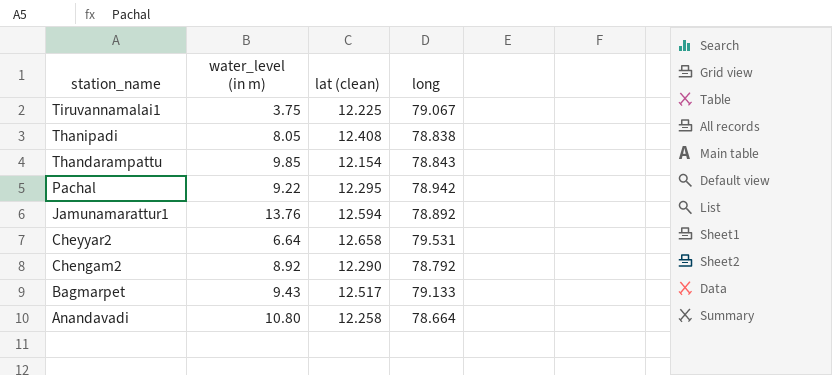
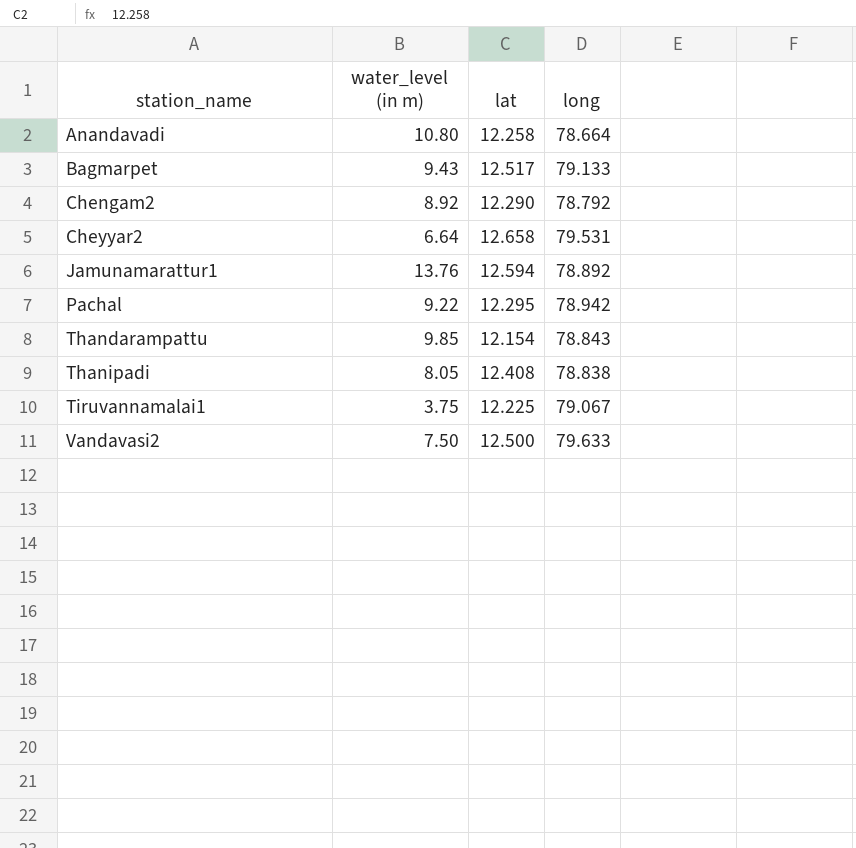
row order: station_name descending -> station_name ascending
column name: lat (clean) -> lat
row Vandavasi2: none -> 7.50 | 12.500 | 79.633

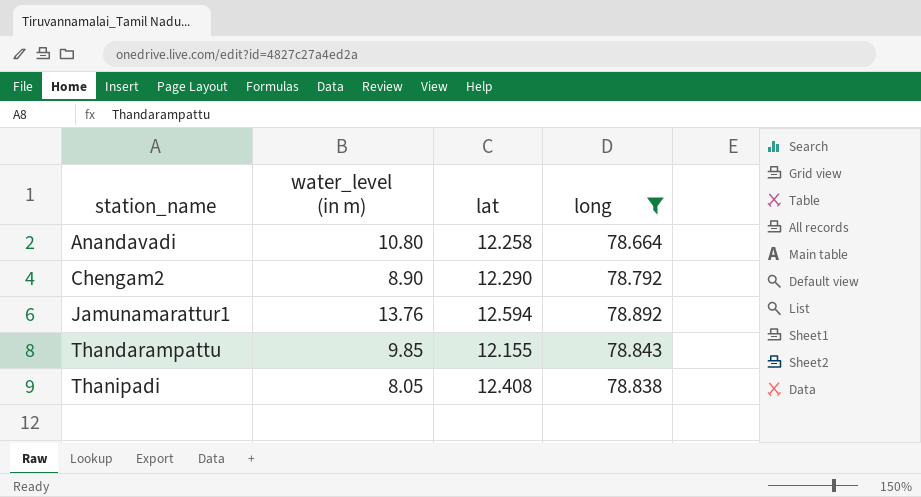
filter: none -> long <= 78.892
Chengam2 | water_level (in m): 8.92 -> 8.90
Thandarampattu | lat: 12.154 -> 12.155

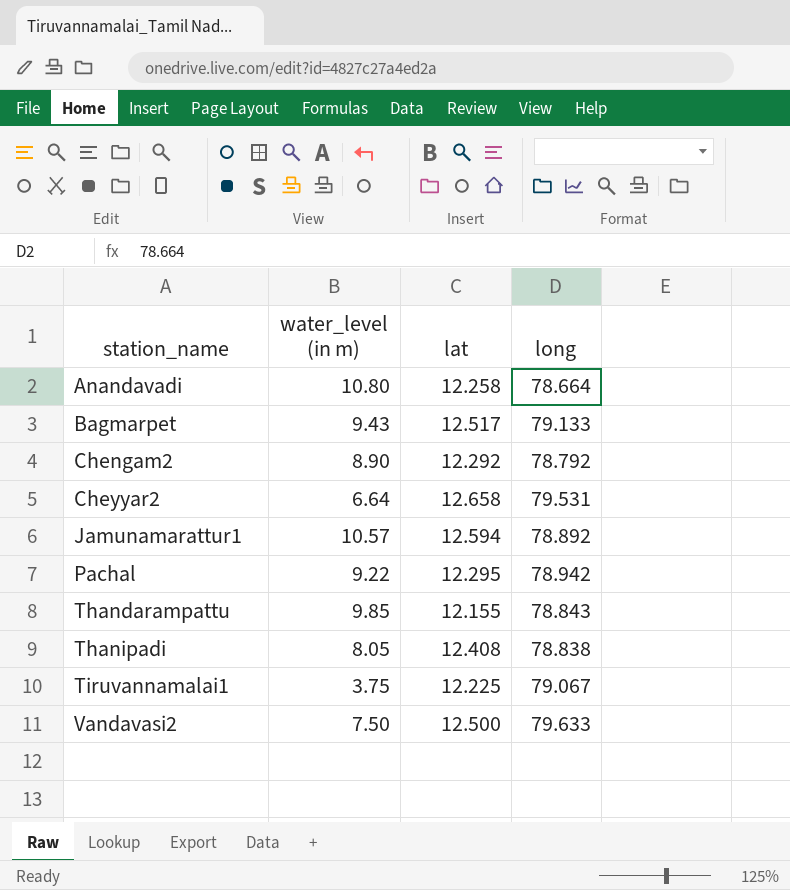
filter: long <= 78.892 -> none
Chengam2 | lat: 12.290 -> 12.292
Jamunamarattur1 | water_level (in m): 13.76 -> 10.57

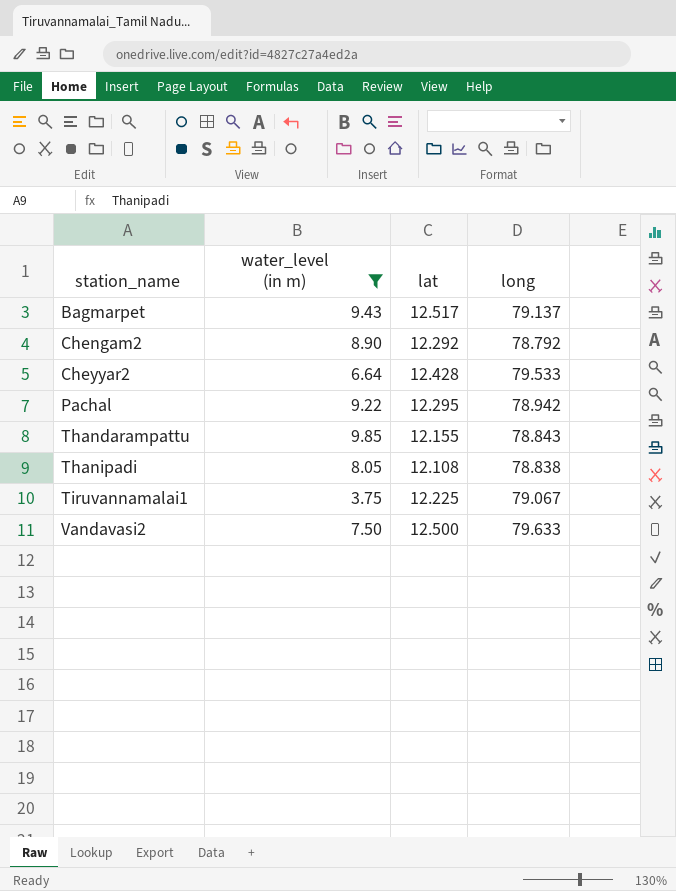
filter: none -> water_level (in m) <= 9.85
Bagmarpet | long: 79.133 -> 79.137
Cheyyar2 | lat: 12.658 -> 12.428
Cheyyar2 | long: 79.531 -> 79.533
Thanipadi | lat: 12.408 -> 12.108

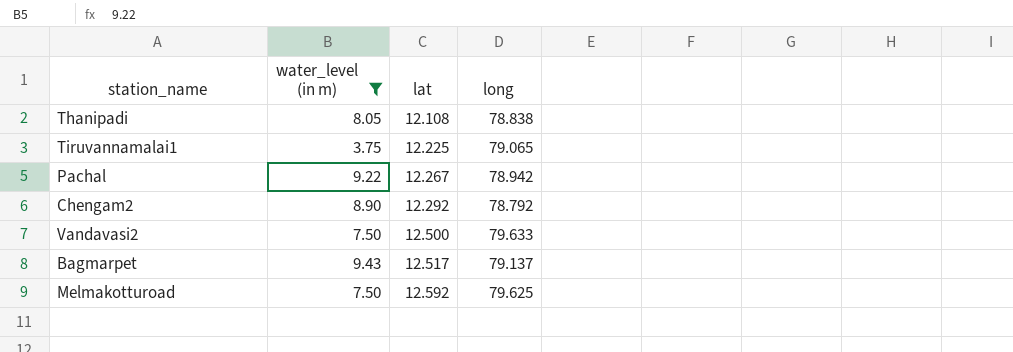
row order: station_name ascending -> lat ascending
row Cheyyar2: 6.64 | 12.428 | 79.533 -> none
row Thandarampattu: 9.85 | 12.155 | 78.843 -> none
Tiruvannamalai1 | long: 79.067 -> 79.065
Pachal | lat: 12.295 -> 12.267
row Melmakotturoad: none -> 7.50 | 12.592 | 79.625

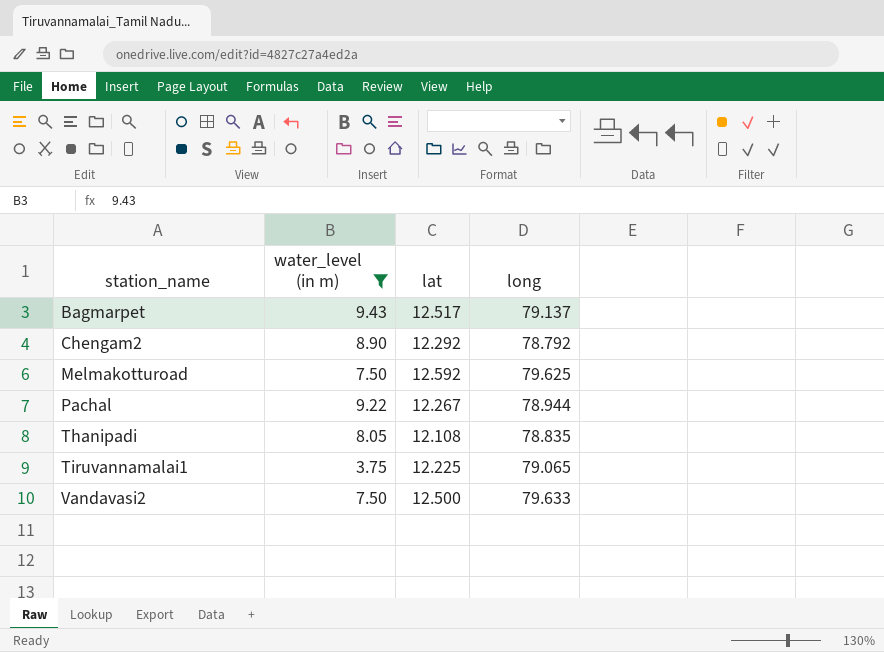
row order: lat ascending -> station_name ascending
Pachal | long: 78.942 -> 78.944
Thanipadi | long: 78.838 -> 78.835

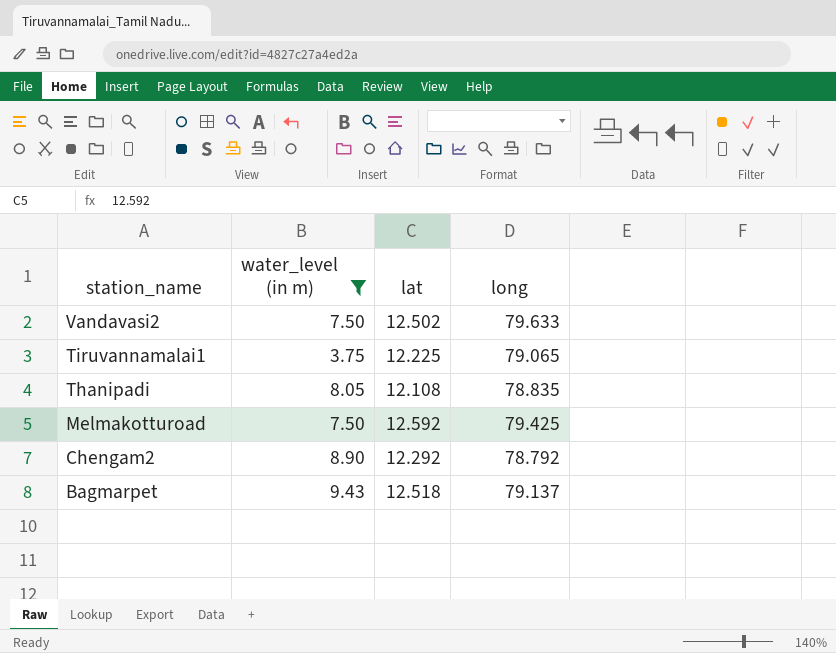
row order: station_name ascending -> station_name descending
row Pachal: 9.22 | 12.267 | 78.944 -> none
Vandavasi2 | lat: 12.500 -> 12.502
Melmakotturoad | long: 79.625 -> 79.425
Bagmarpet | lat: 12.517 -> 12.518

